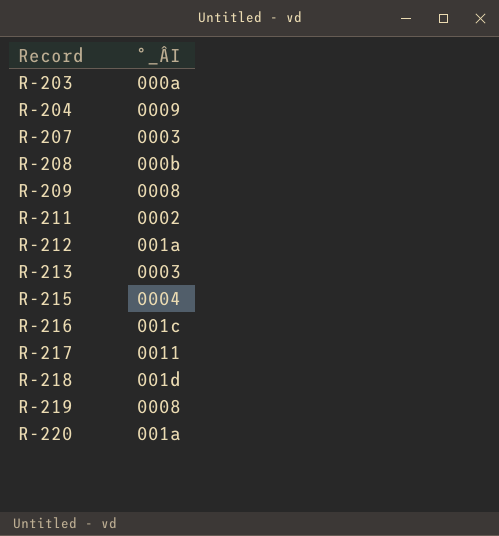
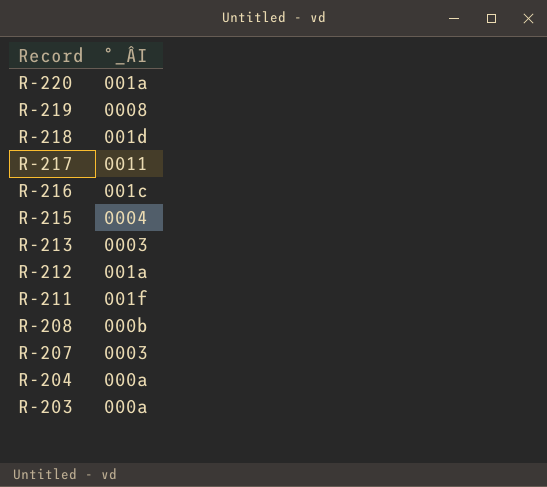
row order: Record ascending -> Record descending
row R-209: 0008 -> none
R-211 | °_ÂI: 0002 -> 001f
R-204 | °_ÂI: 0009 -> 000a

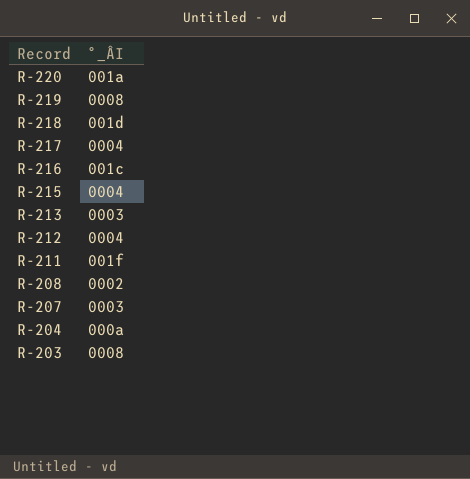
R-217 | °_ÂI: 0011 -> 0004
R-212 | °_ÂI: 001a -> 0004
R-208 | °_ÂI: 000b -> 0002
R-203 | °_ÂI: 000a -> 0008

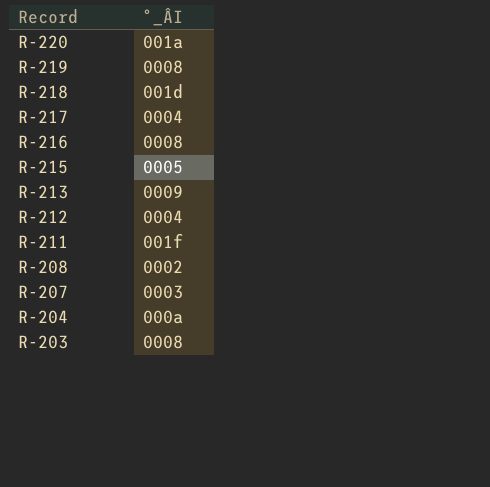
R-216 | °_ÂI: 001c -> 0008
R-215 | °_ÂI: 0004 -> 0005
R-213 | °_ÂI: 0003 -> 0009

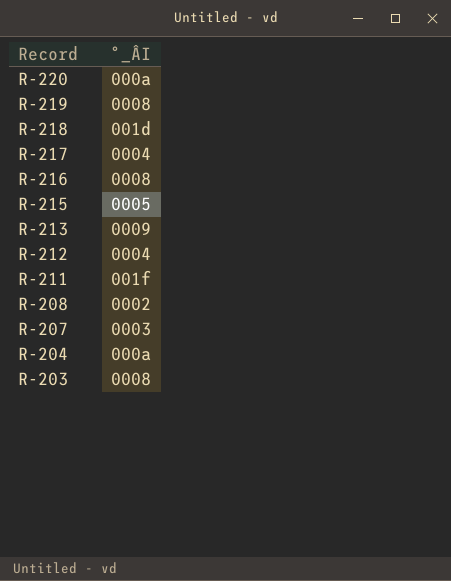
R-220 | °_ÂI: 001a -> 000a

